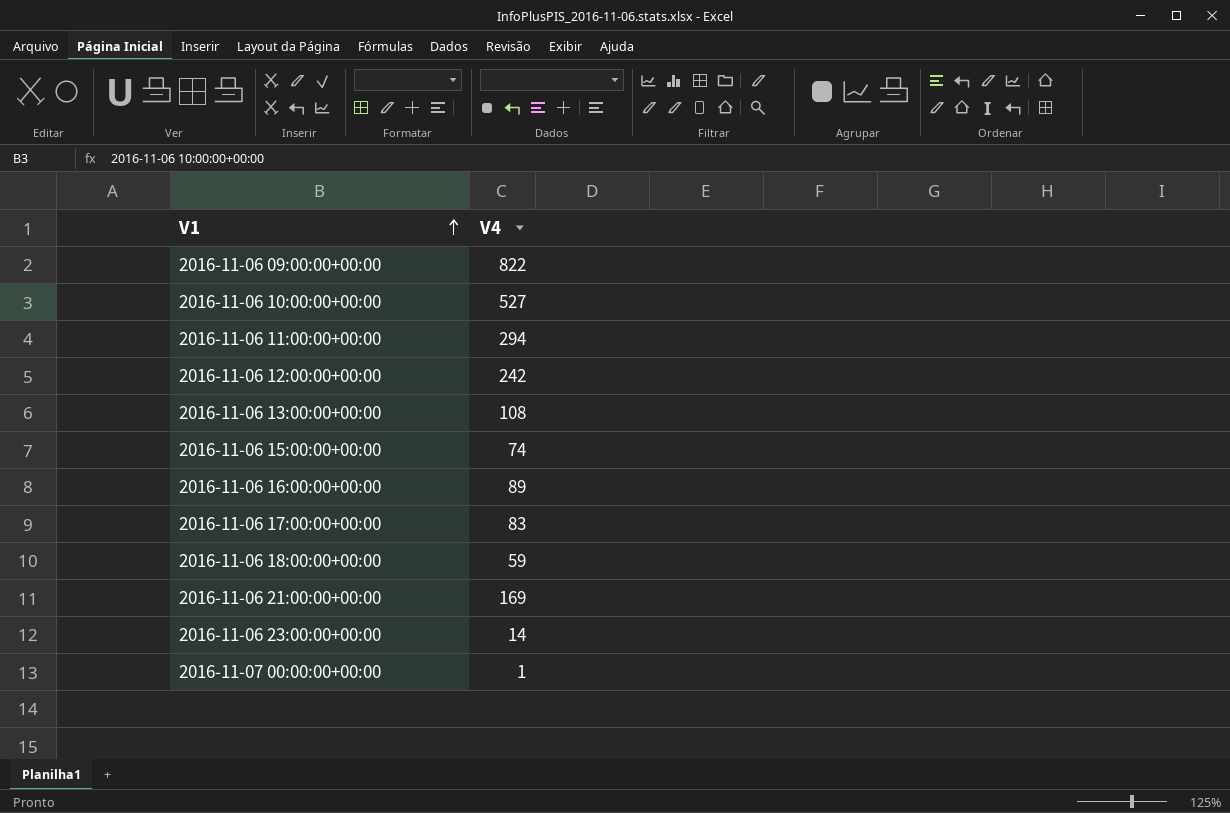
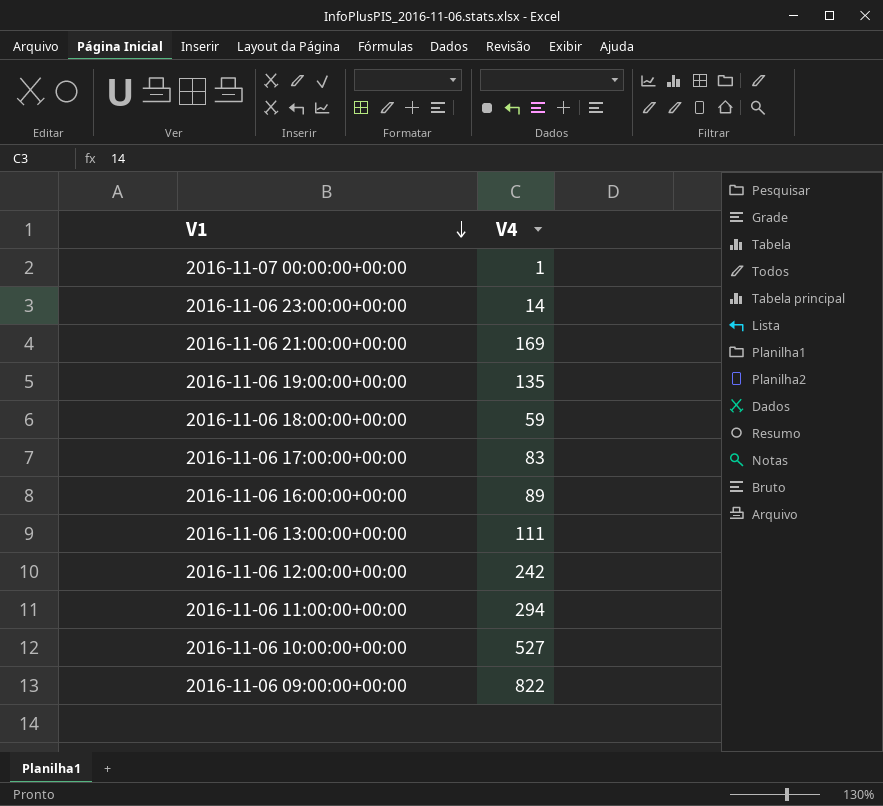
row order: V1 ascending -> V1 descending
row 2016-11-06 15:00:00+00:00: 74 -> none
row 2016-11-06 19:00:00+00:00: none -> 135
2016-11-06 13:00:00+00:00 | V4: 108 -> 111

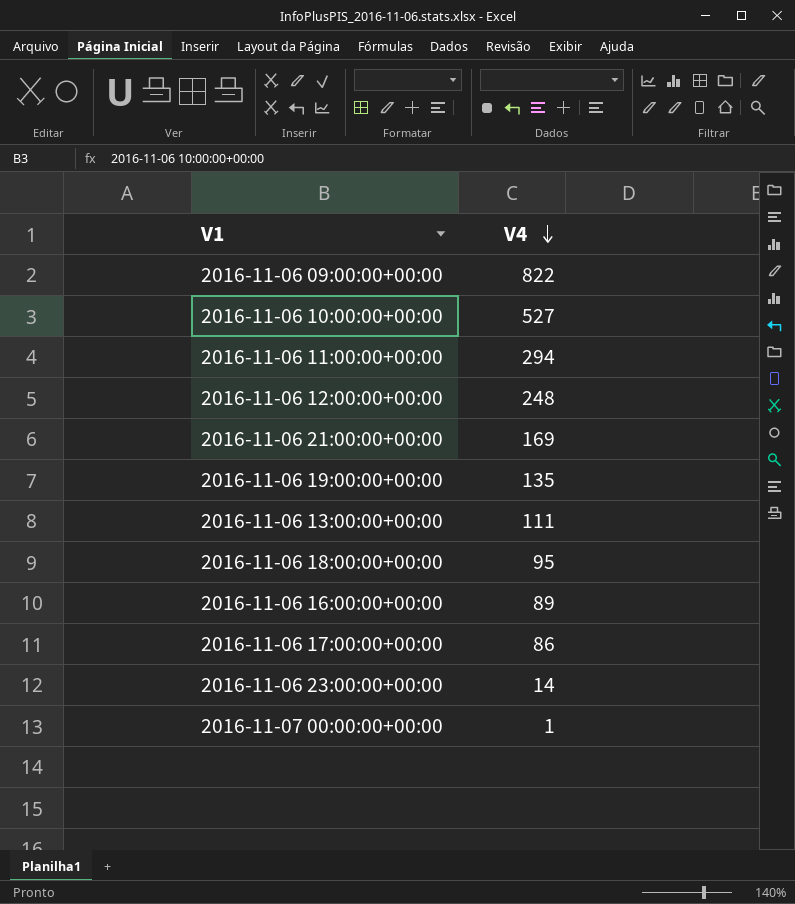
row order: V1 descending -> V4 descending
2016-11-06 12:00:00+00:00 | V4: 242 -> 248
2016-11-06 18:00:00+00:00 | V4: 59 -> 95
2016-11-06 17:00:00+00:00 | V4: 83 -> 86

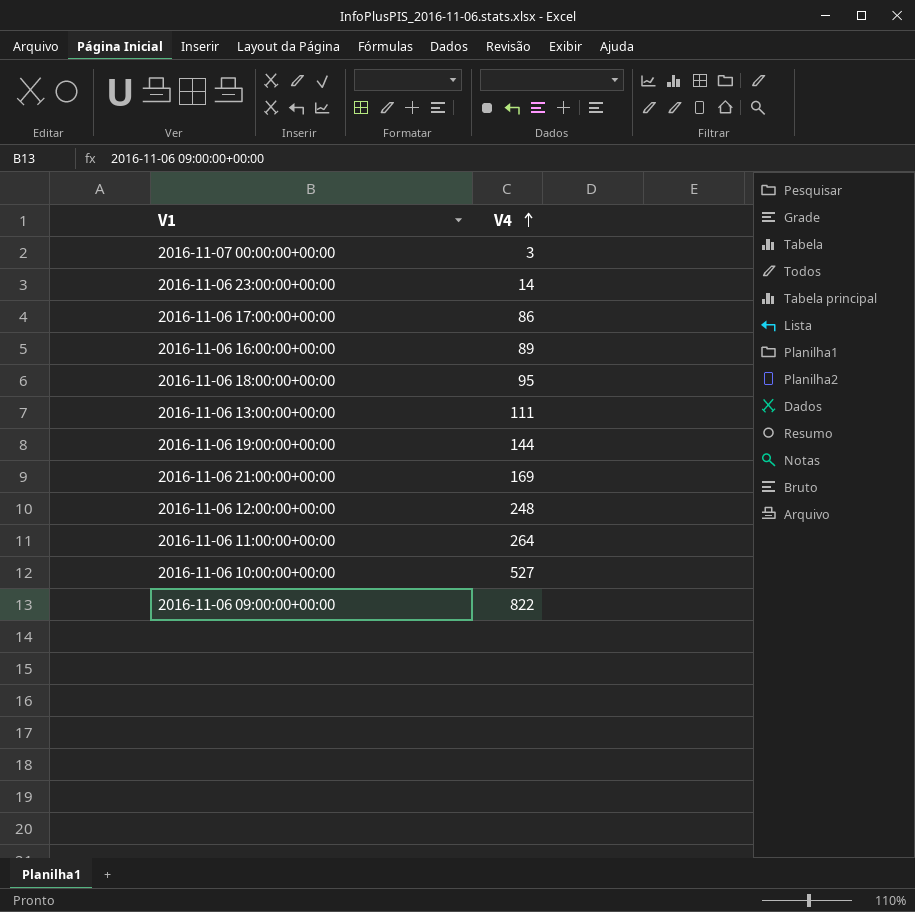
row order: V4 descending -> V4 ascending
2016-11-07 00:00:00+00:00 | V4: 1 -> 3
2016-11-06 19:00:00+00:00 | V4: 135 -> 144
2016-11-06 11:00:00+00:00 | V4: 294 -> 264

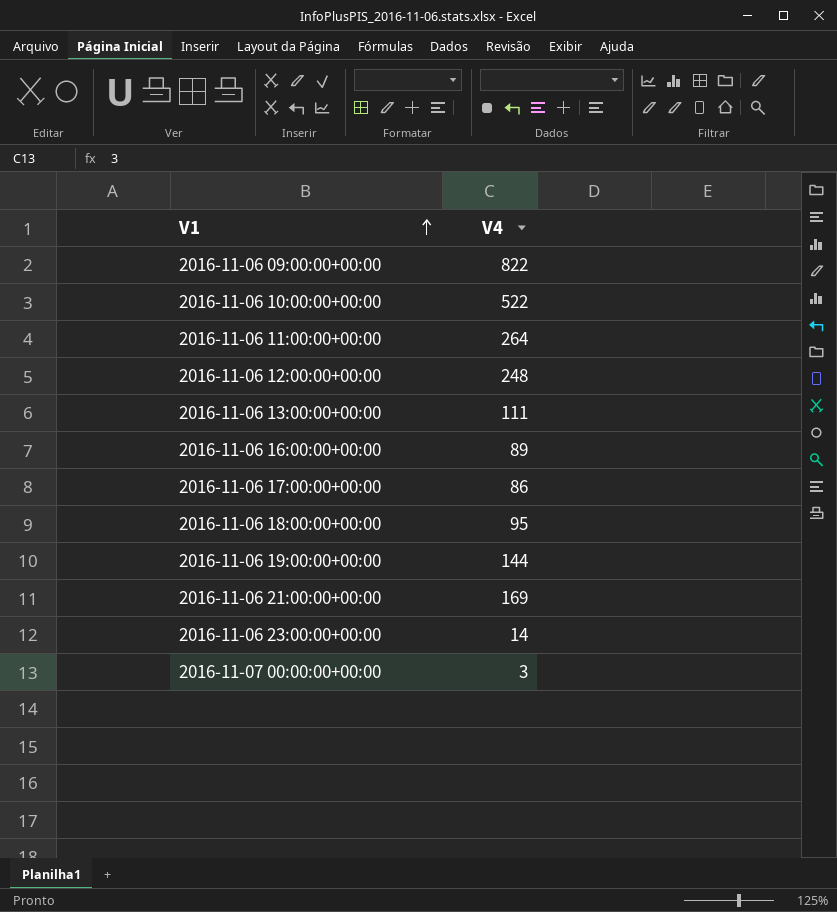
row order: V4 ascending -> V1 ascending
2016-11-06 10:00:00+00:00 | V4: 527 -> 522

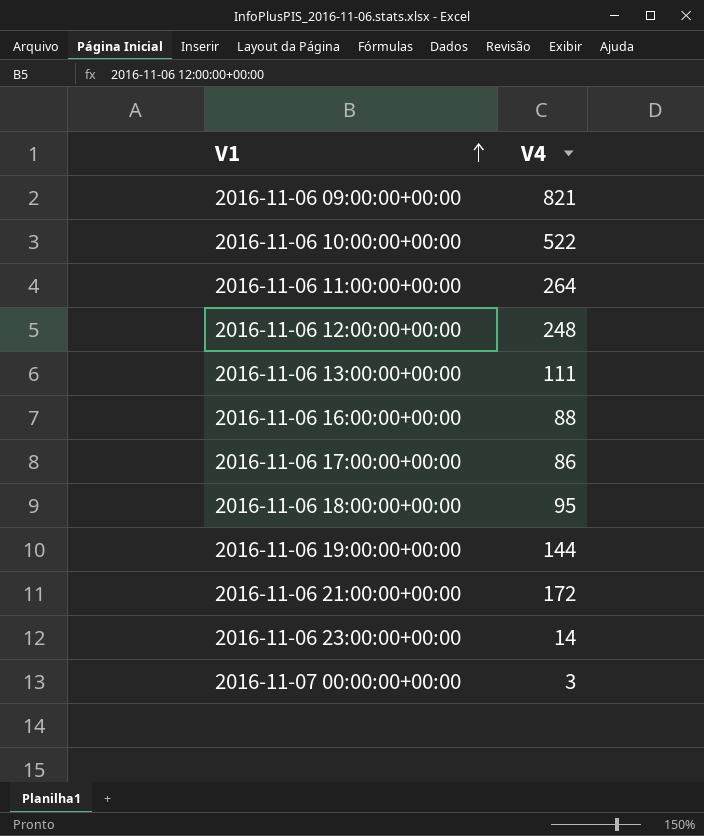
2016-11-06 09:00:00+00:00 | V4: 822 -> 821
2016-11-06 16:00:00+00:00 | V4: 89 -> 88
2016-11-06 21:00:00+00:00 | V4: 169 -> 172

